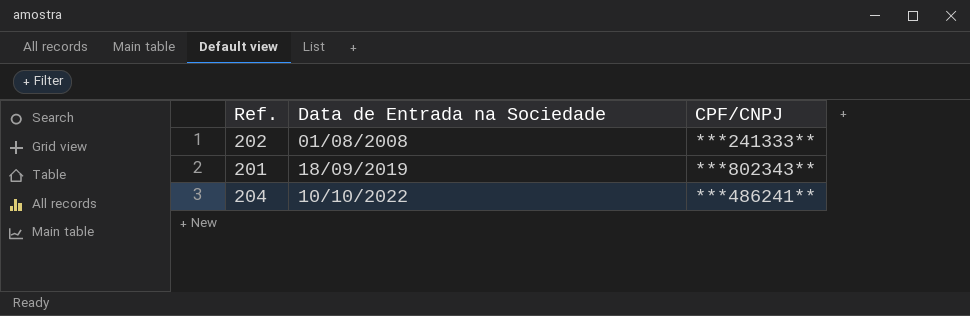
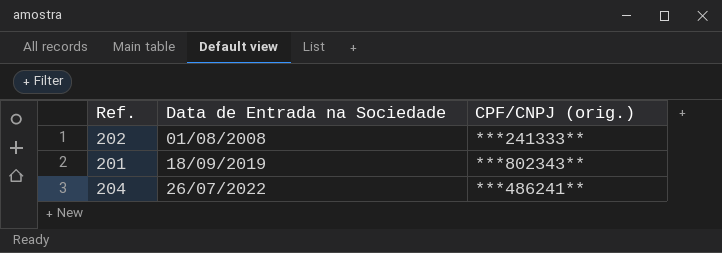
column name: CPF/CNPJ -> CPF/CNPJ (orig.)
204 | Data de Entrada na Sociedade: 10/10/2022 -> 26/07/2022

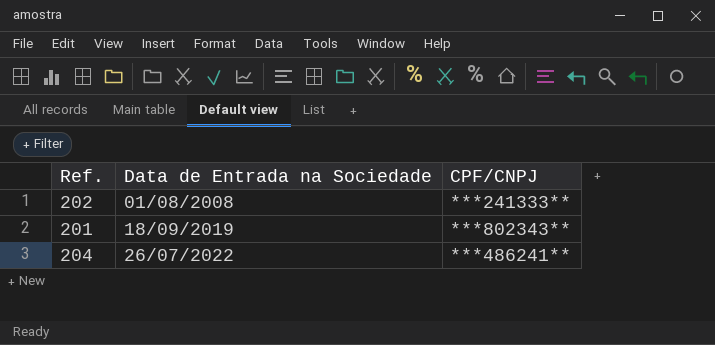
column name: CPF/CNPJ (orig.) -> CPF/CNPJ

